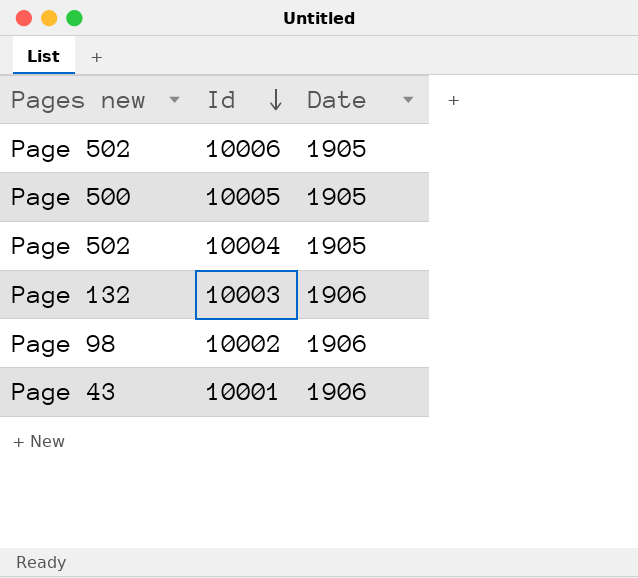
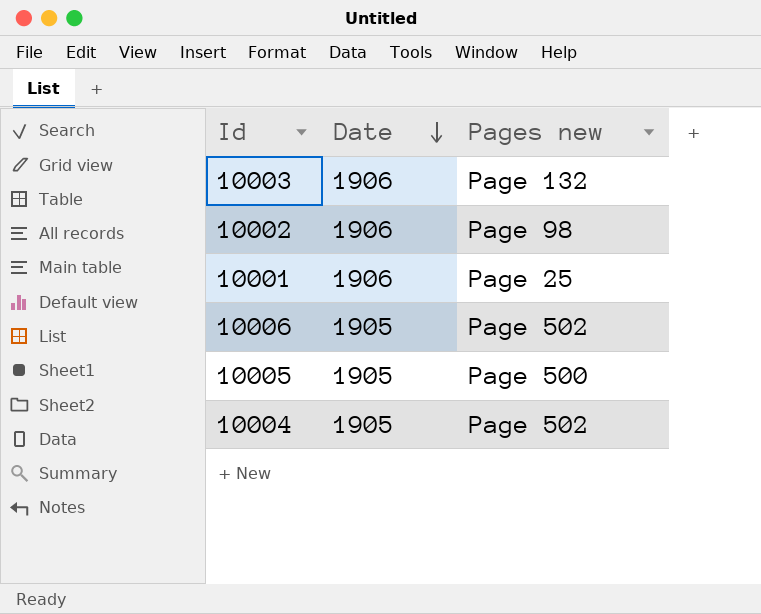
row order: Id descending -> Date descending
column Pages new | position: 1 -> 3
10001 | Pages new: Page 43 -> Page 25

